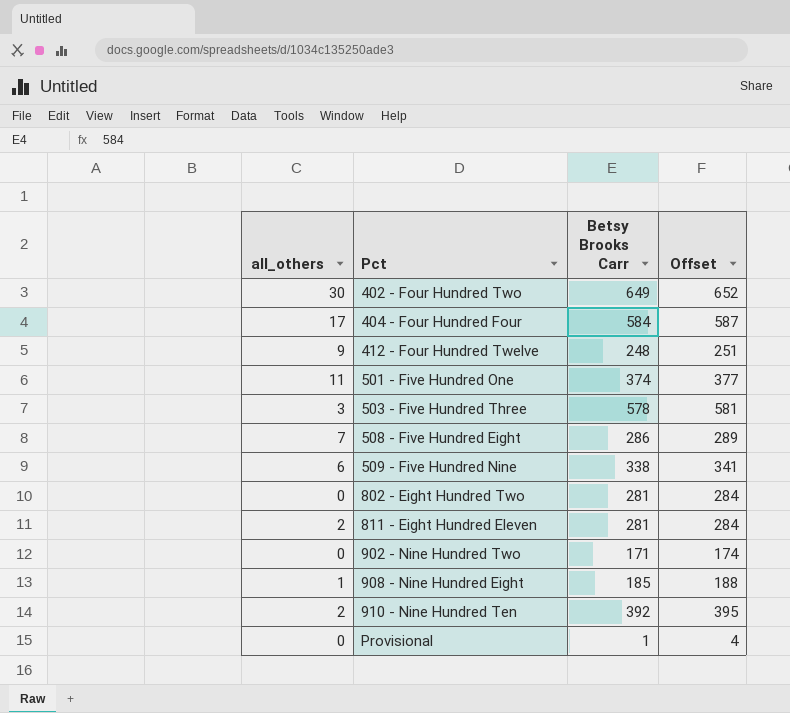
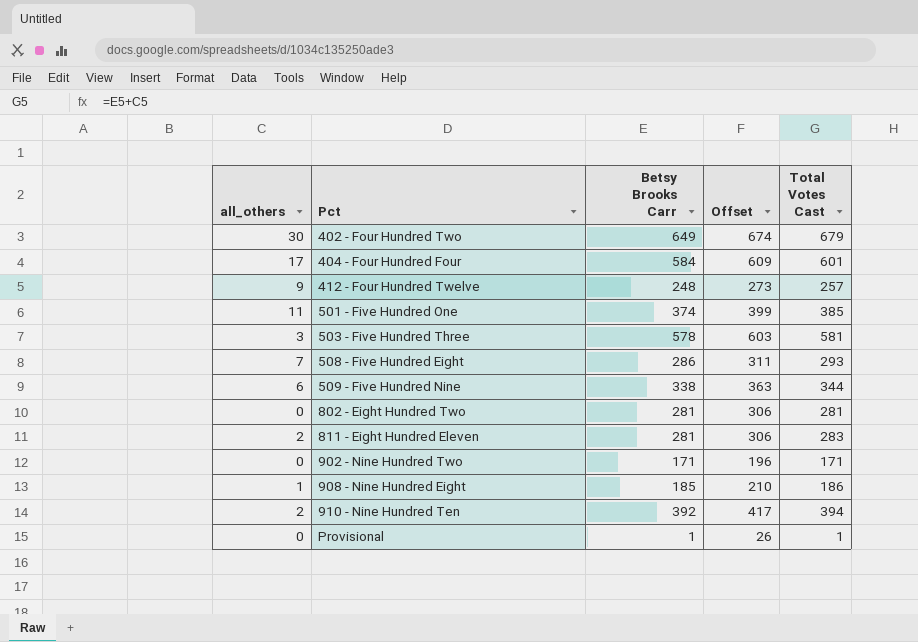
column Offset | formula: [Betsy Brooks Carr] + 3 -> [Betsy Brooks Carr] + 25
column Total Votes Cast | formula: none -> [all_others] + [Betsy Brooks Carr]

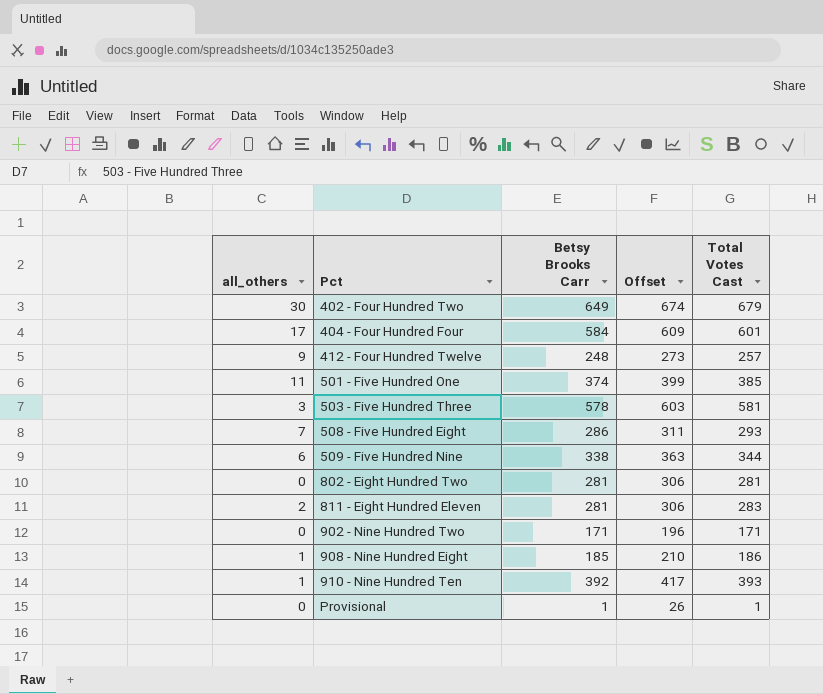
910 - Nine Hundred Ten | all_others: 2 -> 1
910 - Nine Hundred Ten | Total Votes Cast: 394 -> 393

